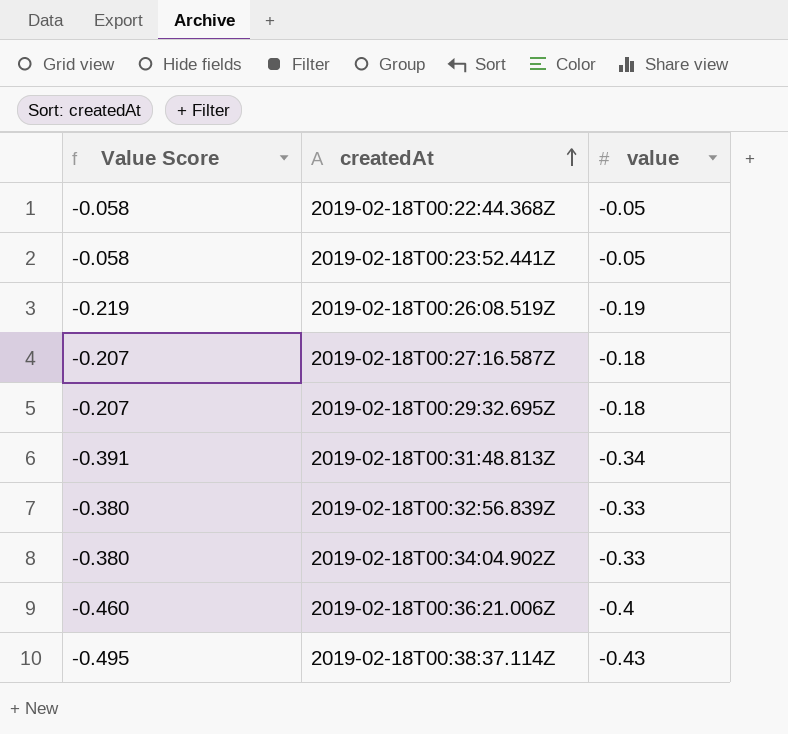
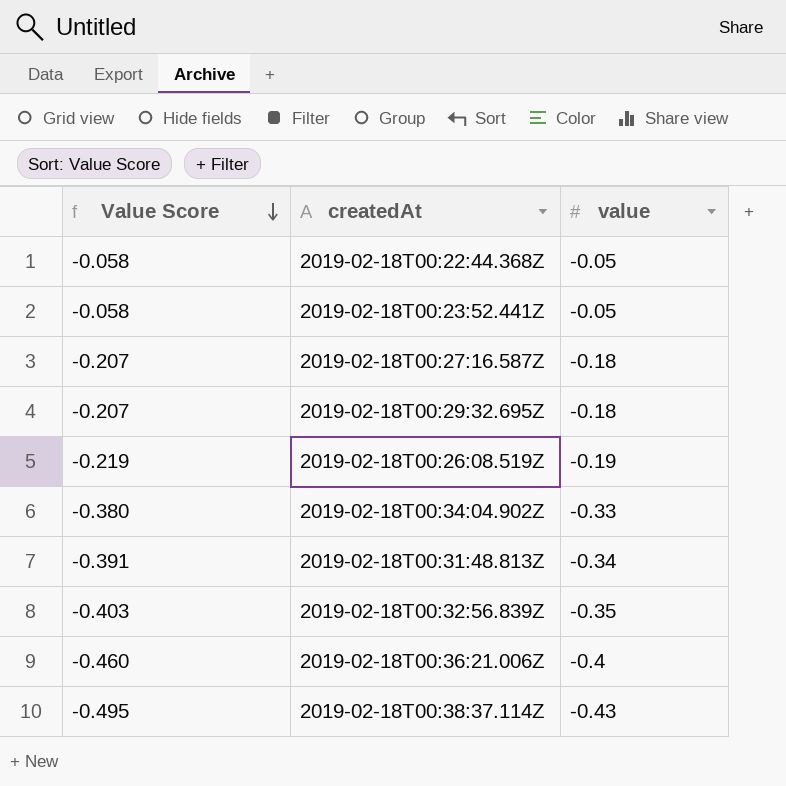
row order: createdAt ascending -> Value Score descending
2019-02-18T00:32:56.839Z | Value Score: -0.380 -> -0.403
2019-02-18T00:32:56.839Z | value: -0.33 -> -0.35

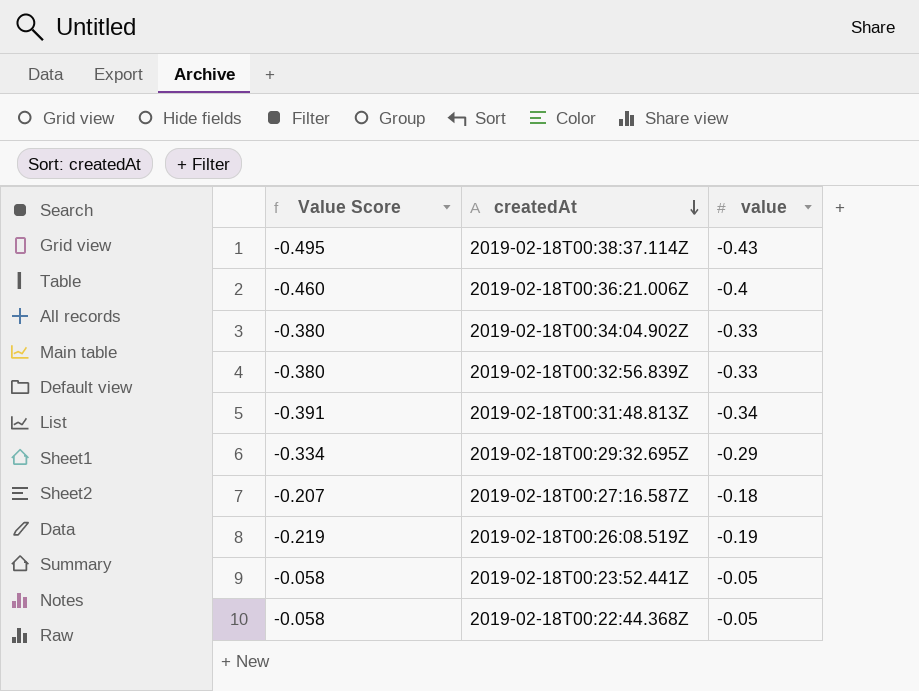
row order: Value Score descending -> createdAt descending
2019-02-18T00:32:56.839Z | Value Score: -0.403 -> -0.380
2019-02-18T00:32:56.839Z | value: -0.35 -> -0.33
2019-02-18T00:29:32.695Z | Value Score: -0.207 -> -0.334
2019-02-18T00:29:32.695Z | value: -0.18 -> -0.29

